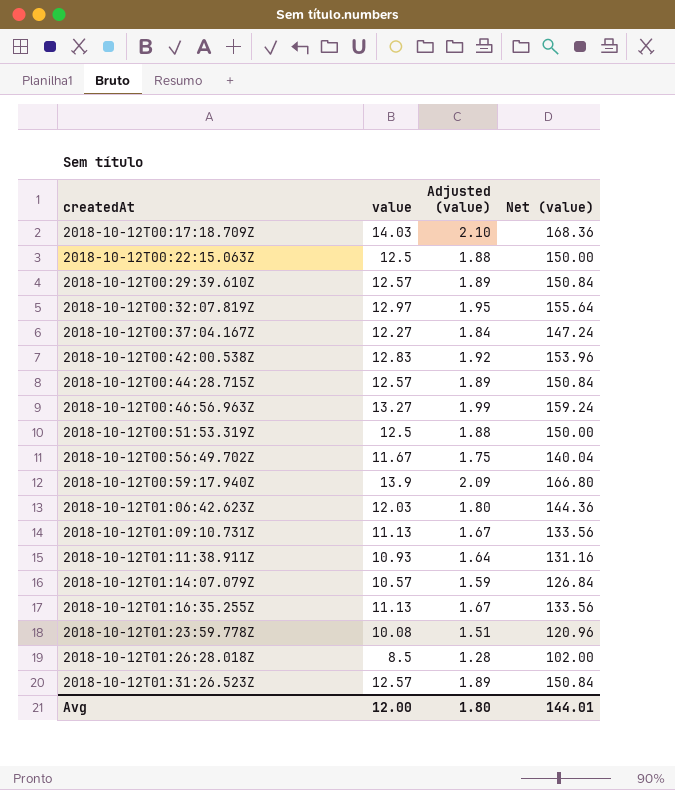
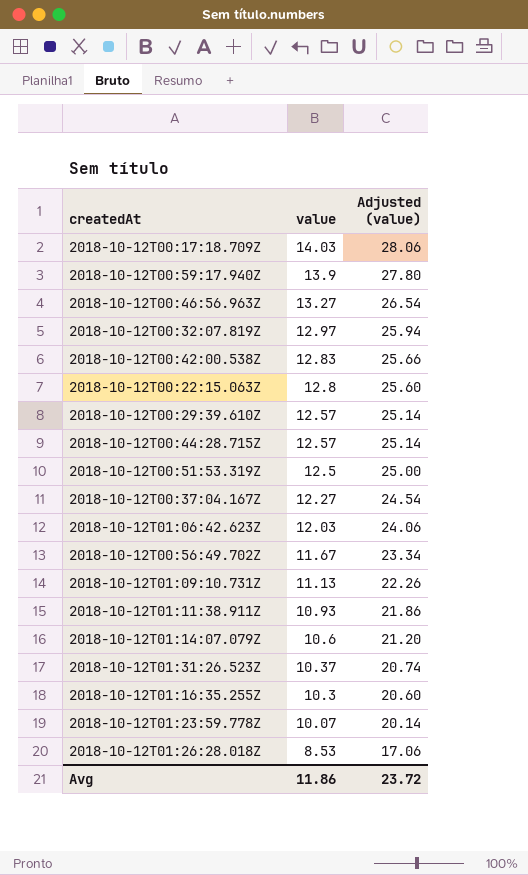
row order: createdAt ascending -> value descending
column Net (value) | formula: [value] * 12 -> none
column Adjusted (value) | formula: [value] * 0.15 -> [value] * 2
2018-10-12T00:22:15.063Z | value: 12.5 -> 12.8
2018-10-12T01:14:07.079Z | value: 10.57 -> 10.6
2018-10-12T01:31:26.523Z | value: 12.57 -> 10.37
2018-10-12T01:16:35.255Z | value: 11.13 -> 10.3
2018-10-12T01:23:59.778Z | value: 10.08 -> 10.07
2018-10-12T01:26:28.018Z | value: 8.5 -> 8.53
Avg | value: 12.00 -> 11.86
Avg | Adjusted (value): 1.80 -> 23.72

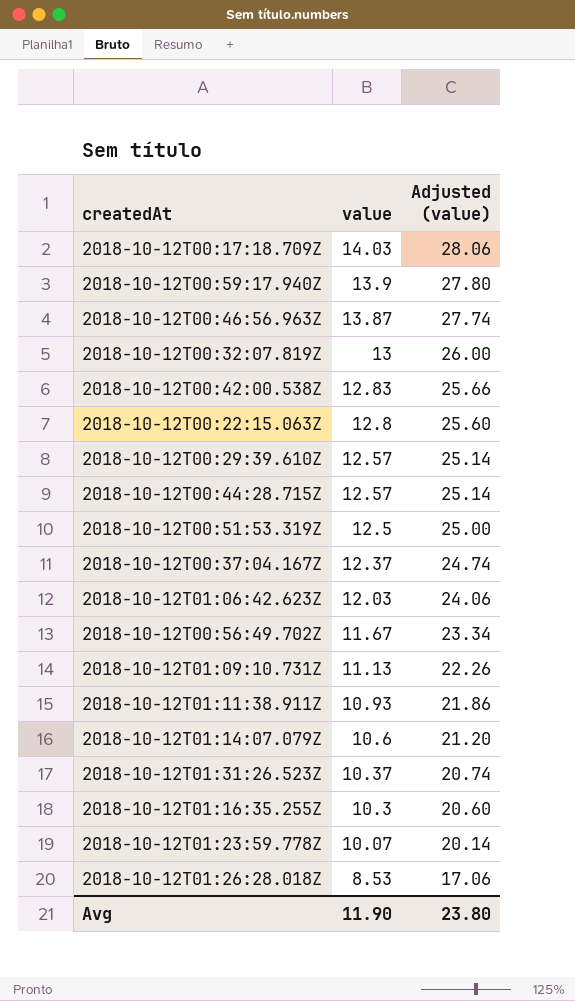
2018-10-12T00:46:56.963Z | value: 13.27 -> 13.87
2018-10-12T00:46:56.963Z | Adjusted (value): 26.54 -> 27.74
2018-10-12T00:32:07.819Z | value: 12.97 -> 13
2018-10-12T00:32:07.819Z | Adjusted (value): 25.94 -> 26.00
2018-10-12T00:37:04.167Z | value: 12.27 -> 12.37
2018-10-12T00:37:04.167Z | Adjusted (value): 24.54 -> 24.74
Avg | value: 11.86 -> 11.90
Avg | Adjusted (value): 23.72 -> 23.80

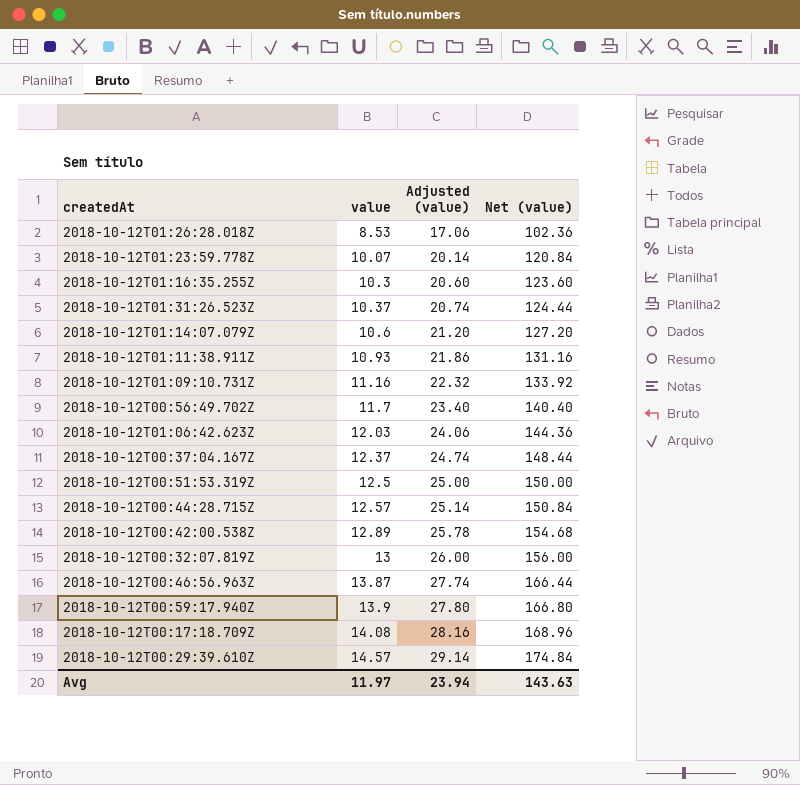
row order: value descending -> value ascending
column Net (value) | formula: none -> [value] * 12
row 2018-10-12T00:22:15.063Z: 12.8 | 25.60 -> none
2018-10-12T01:09:10.731Z | value: 11.13 -> 11.16
2018-10-12T01:09:10.731Z | Adjusted (value): 22.26 -> 22.32
2018-10-12T00:56:49.702Z | value: 11.67 -> 11.7
2018-10-12T00:56:49.702Z | Adjusted (value): 23.34 -> 23.40
2018-10-12T00:42:00.538Z | value: 12.83 -> 12.89
2018-10-12T00:42:00.538Z | Adjusted (value): 25.66 -> 25.78
2018-10-12T00:17:18.709Z | value: 14.03 -> 14.08
2018-10-12T00:17:18.709Z | Adjusted (value): 28.06 -> 28.16
2018-10-12T00:29:39.610Z | value: 12.57 -> 14.57
2018-10-12T00:29:39.610Z | Adjusted (value): 25.14 -> 29.14
Avg | value: 11.90 -> 11.97
Avg | Adjusted (value): 23.80 -> 23.94

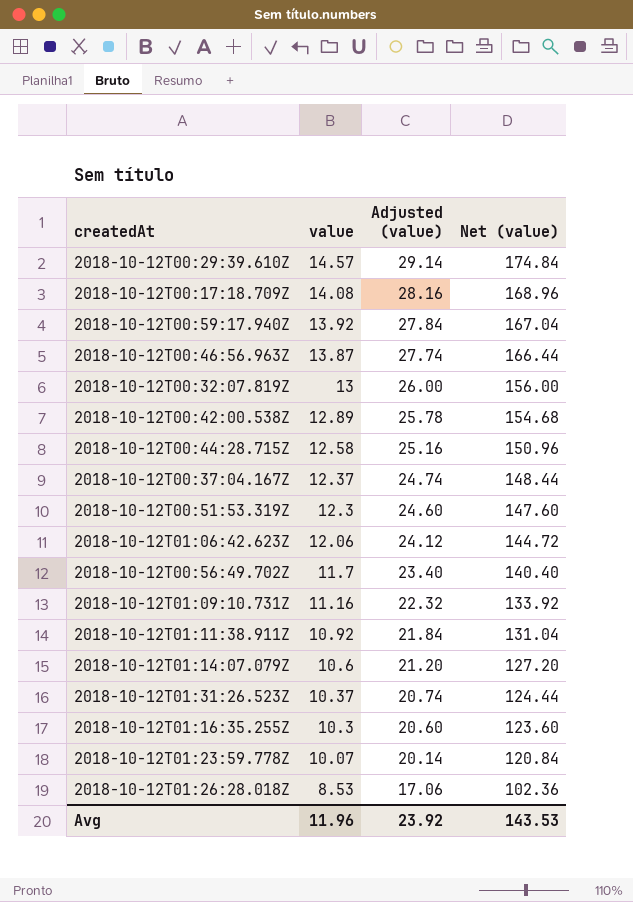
row order: value ascending -> value descending
2018-10-12T00:59:17.940Z | value: 13.9 -> 13.92
2018-10-12T00:59:17.940Z | Adjusted (value): 27.80 -> 27.84
2018-10-12T00:59:17.940Z | Net (value): 166.80 -> 167.04
2018-10-12T00:44:28.715Z | value: 12.57 -> 12.58
2018-10-12T00:44:28.715Z | Adjusted (value): 25.14 -> 25.16
2018-10-12T00:44:28.715Z | Net (value): 150.84 -> 150.96
2018-10-12T00:51:53.319Z | value: 12.5 -> 12.3
2018-10-12T00:51:53.319Z | Adjusted (value): 25.00 -> 24.60
2018-10-12T00:51:53.319Z | Net (value): 150.00 -> 147.60
2018-10-12T01:06:42.623Z | value: 12.03 -> 12.06
2018-10-12T01:06:42.623Z | Adjusted (value): 24.06 -> 24.12
2018-10-12T01:06:42.623Z | Net (value): 144.36 -> 144.72
2018-10-12T01:11:38.911Z | value: 10.93 -> 10.92
2018-10-12T01:11:38.911Z | Adjusted (value): 21.86 -> 21.84
2018-10-12T01:11:38.911Z | Net (value): 131.16 -> 131.04
Avg | value: 11.97 -> 11.96
Avg | Adjusted (value): 23.94 -> 23.92
Avg | Net (value): 143.63 -> 143.53

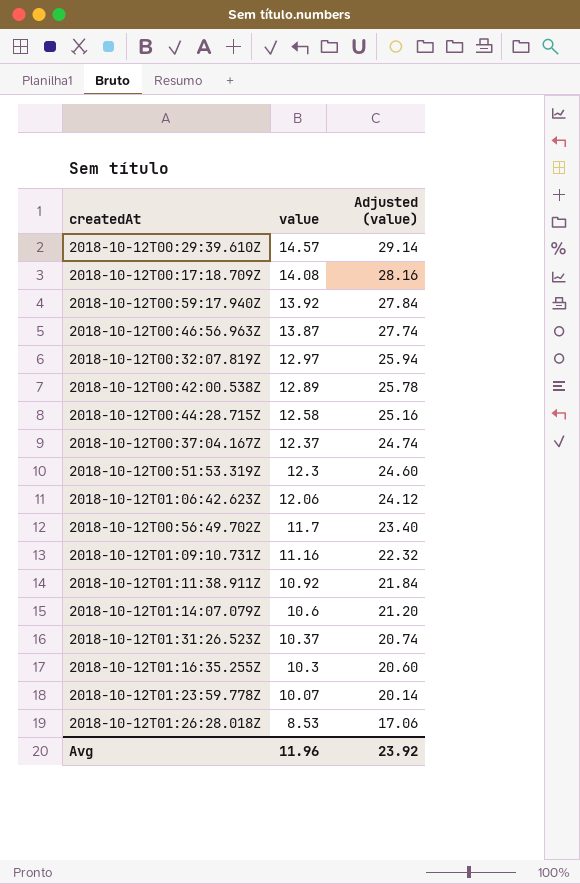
column Net (value) | formula: [value] * 12 -> none
2018-10-12T00:32:07.819Z | value: 13 -> 12.97
2018-10-12T00:32:07.819Z | Adjusted (value): 26.00 -> 25.94

